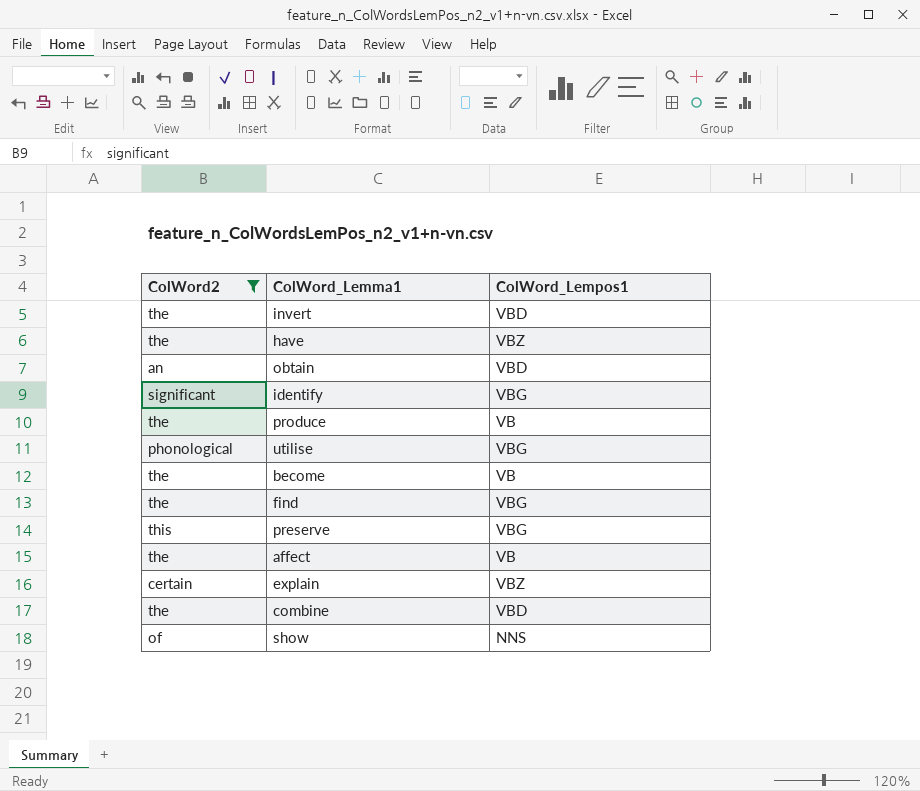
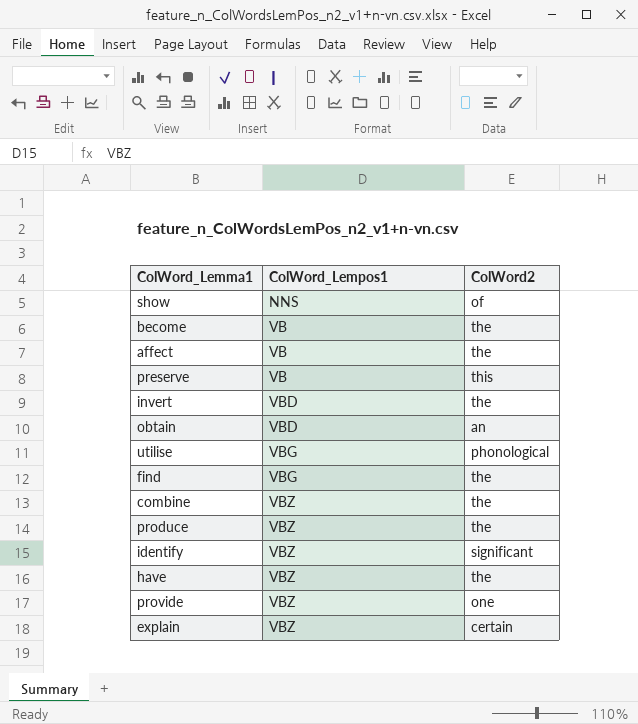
filter: ColWord2 != one -> none
row order: none -> ColWord_Lempos1 ascending
column ColWord2 | position: 1 -> 3
preserve | ColWord_Lempos1: VBG -> VB
combine | ColWord_Lempos1: VBD -> VBZ
produce | ColWord_Lempos1: VB -> VBZ
identify | ColWord_Lempos1: VBG -> VBZ

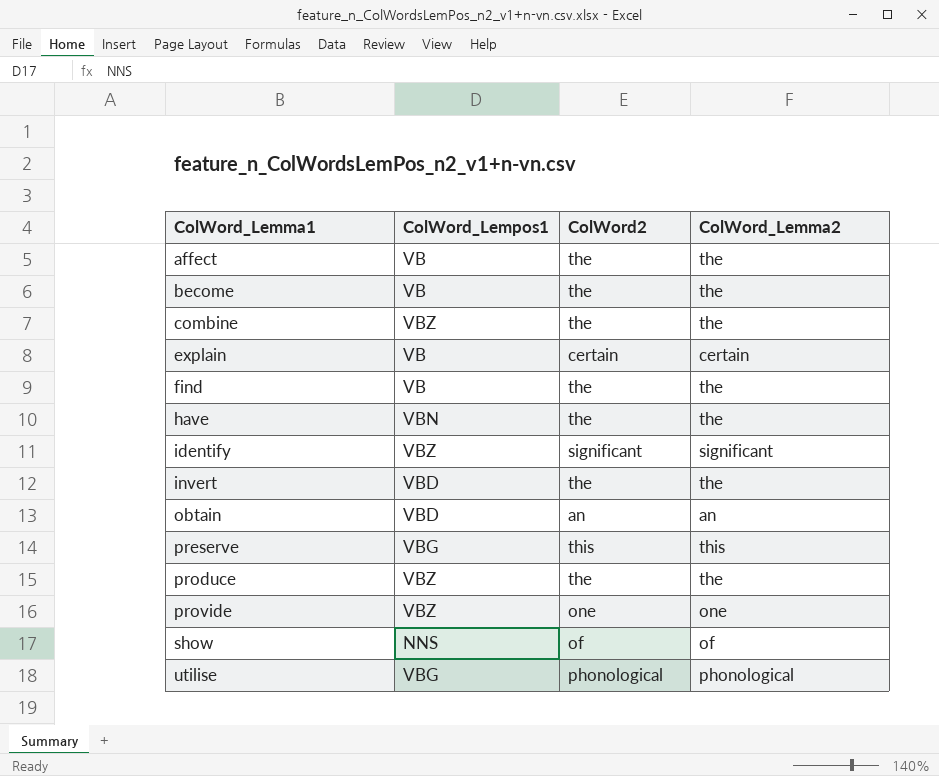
row order: ColWord_Lempos1 ascending -> ColWord_Lemma1 ascending
column ColWord_Lemma2 | position: none -> 4
explain | ColWord_Lempos1: VBZ -> VB
find | ColWord_Lempos1: VBG -> VB
have | ColWord_Lempos1: VBZ -> VBN
preserve | ColWord_Lempos1: VB -> VBG

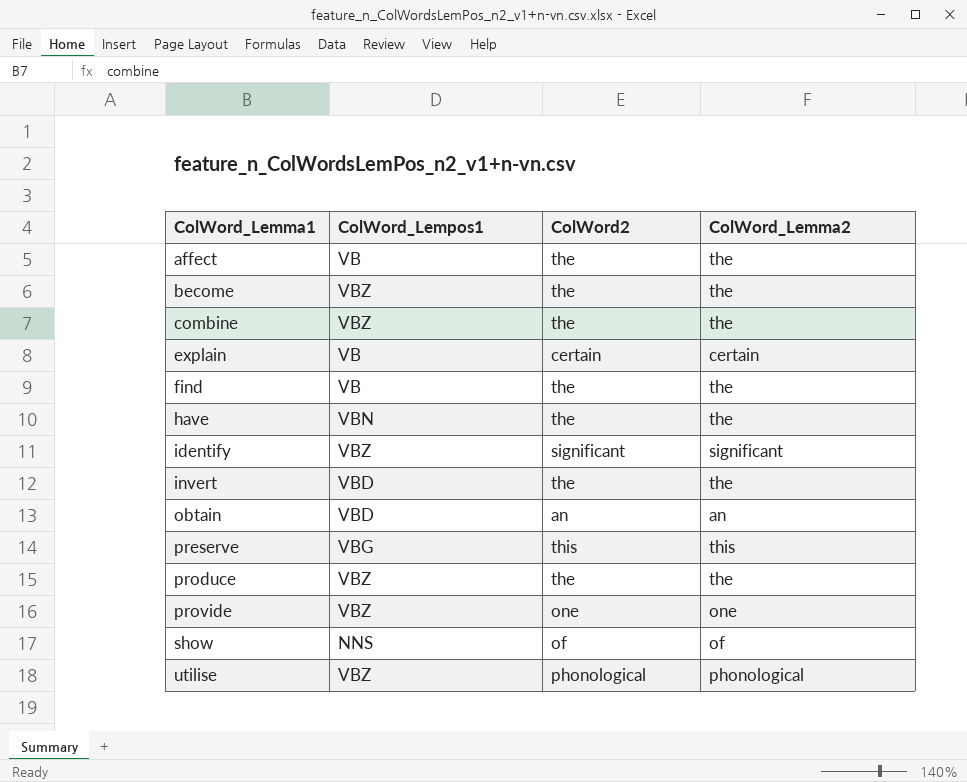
become | ColWord_Lempos1: VB -> VBZ
utilise | ColWord_Lempos1: VBG -> VBZ

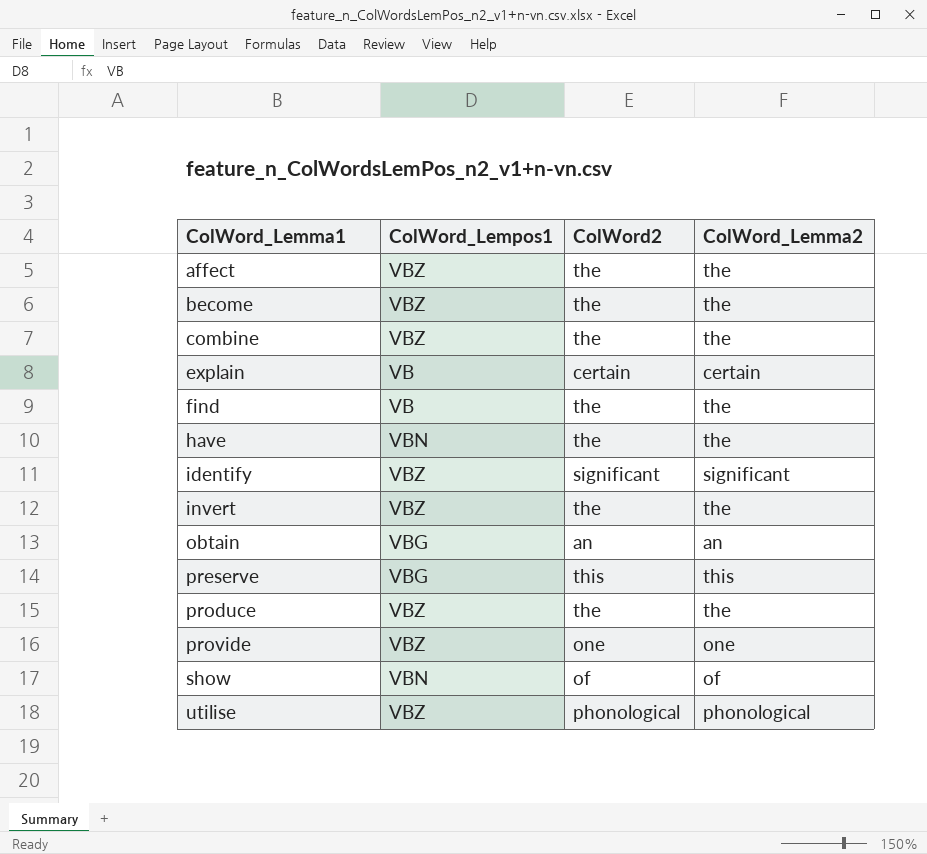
affect | ColWord_Lempos1: VB -> VBZ
invert | ColWord_Lempos1: VBD -> VBZ
obtain | ColWord_Lempos1: VBD -> VBG
show | ColWord_Lempos1: NNS -> VBN

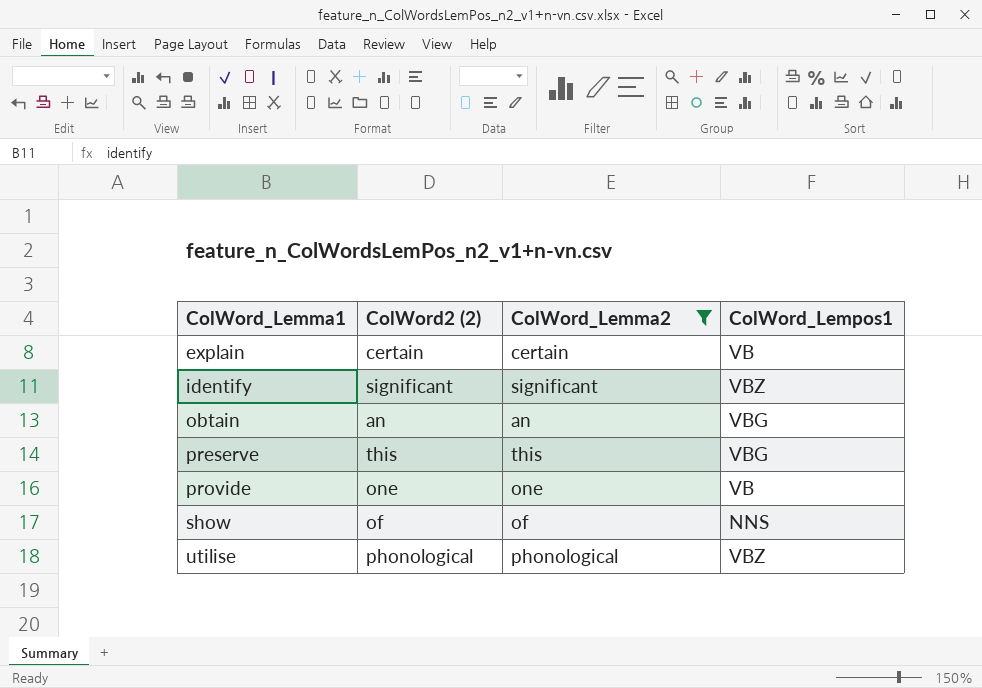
filter: none -> ColWord_Lemma2 != the
column name: ColWord2 -> ColWord2 (2)
column ColWord_Lempos1 | position: 2 -> 4
provide | ColWord_Lempos1: VBZ -> VB
show | ColWord_Lempos1: VBN -> NNS

